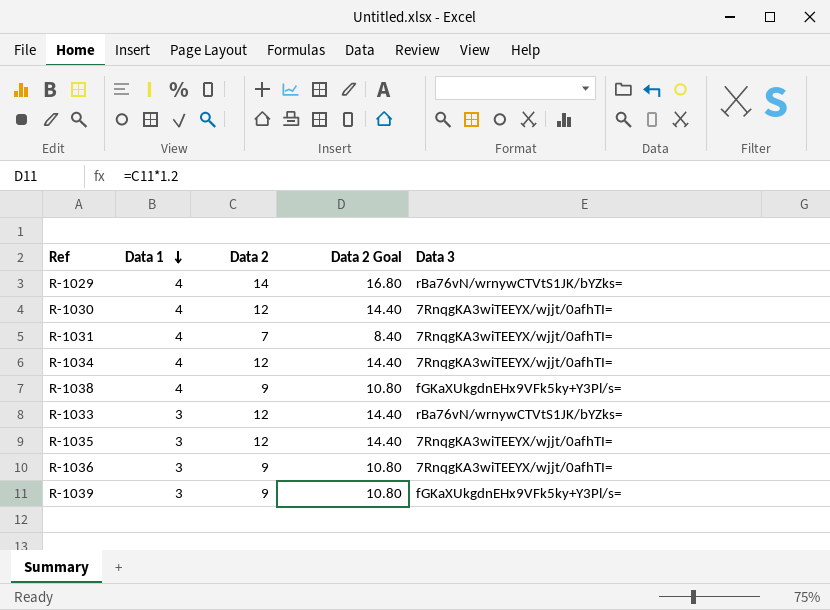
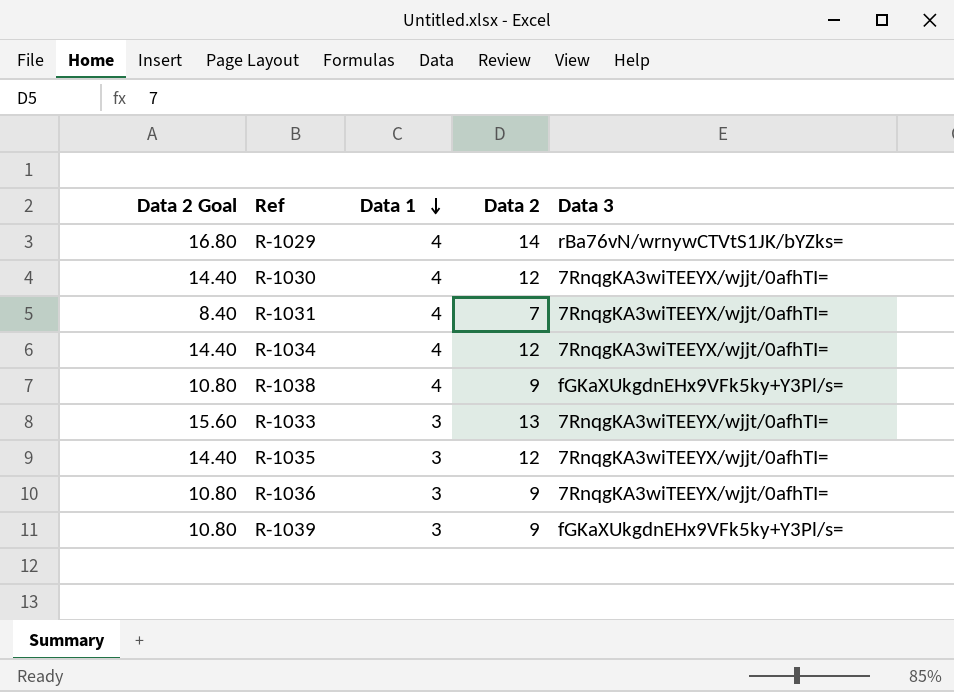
column Data 2 Goal | position: 4 -> 1
R-1033 | Data 2 Goal: 14.40 -> 15.60
R-1033 | Data 2: 12 -> 13
R-1033 | Data 3: rBa76vN/wrnywCTVtS1JK/bYZks= -> 7RnqgKA3wiTEEYX/wjjt/0afhTI=

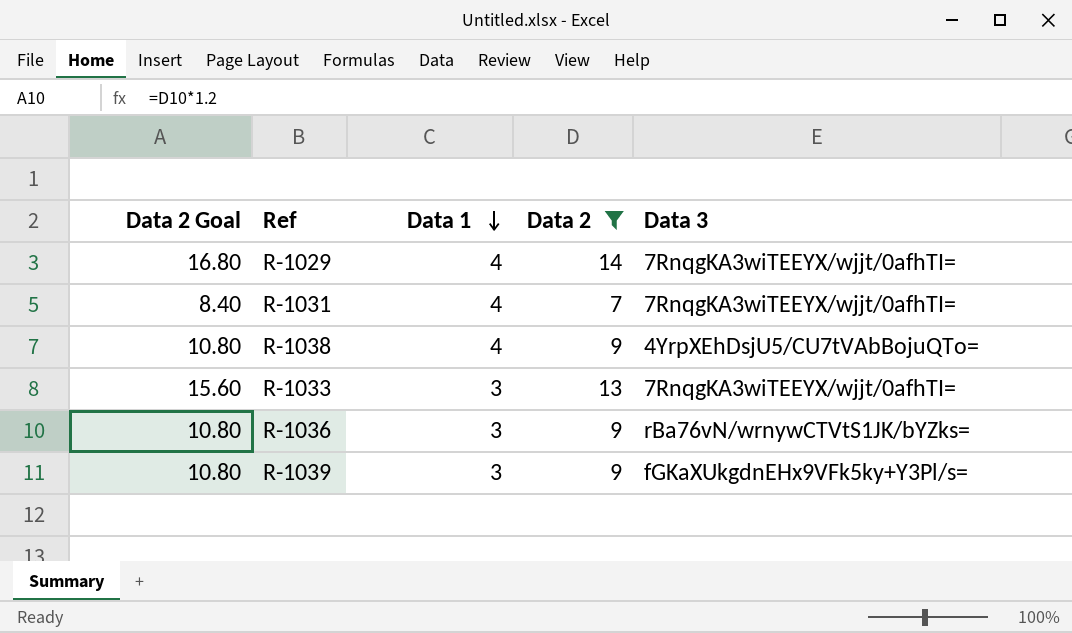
filter: none -> Data 2 != 12
R-1029 | Data 3: rBa76vN/wrnywCTVtS1JK/bYZks= -> 7RnqgKA3wiTEEYX/wjjt/0afhTI=
R-1038 | Data 3: fGKaXUkgdnEHx9VFk5ky+Y3Pl/s= -> 4YrpXEhDsjU5/CU7tVAbBojuQTo=
R-1036 | Data 3: 7RnqgKA3wiTEEYX/wjjt/0afhTI= -> rBa76vN/wrnywCTVtS1JK/bYZks=

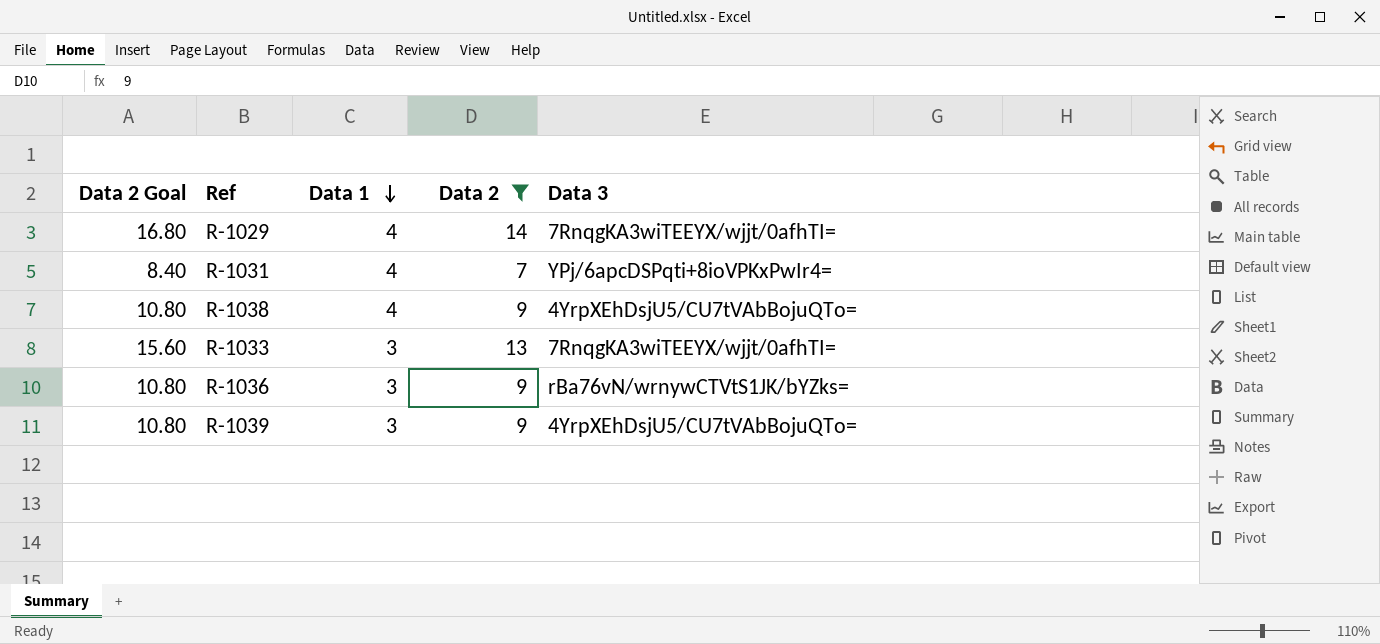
R-1031 | Data 3: 7RnqgKA3wiTEEYX/wjjt/0afhTI= -> YPj/6apcDSPqti+8ioVPKxPwIr4=
R-1039 | Data 3: fGKaXUkgdnEHx9VFk5ky+Y3Pl/s= -> 4YrpXEhDsjU5/CU7tVAbBojuQTo=

